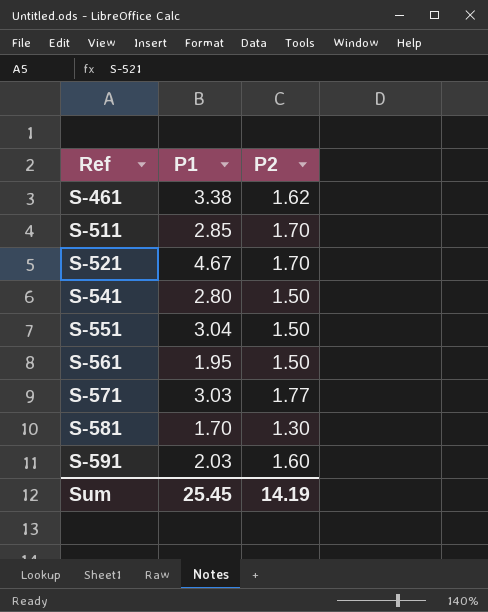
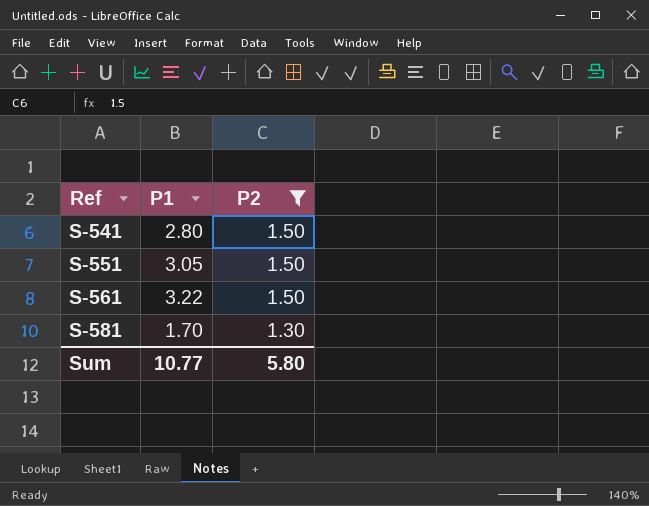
filter: none -> P2 <= 1.50
S-551 | P1: 3.04 -> 3.05
S-561 | P1: 1.95 -> 3.22
Sum | P1: 25.45 -> 10.77
Sum | P2: 14.19 -> 5.80

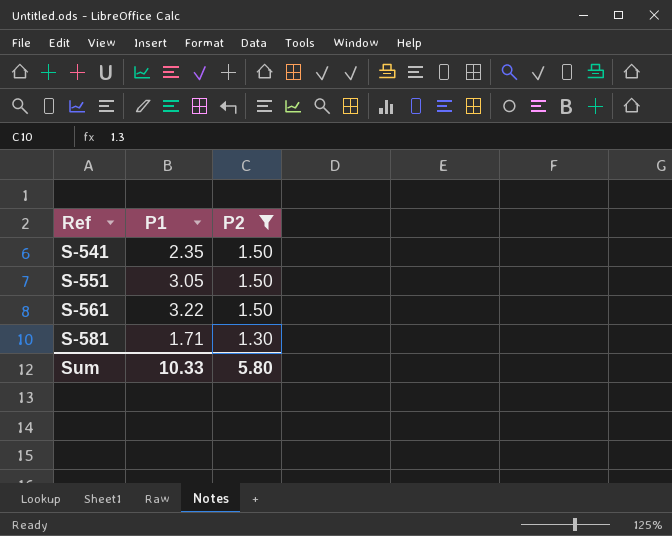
S-541 | P1: 2.80 -> 2.35
S-581 | P1: 1.70 -> 1.71
Sum | P1: 10.77 -> 10.33

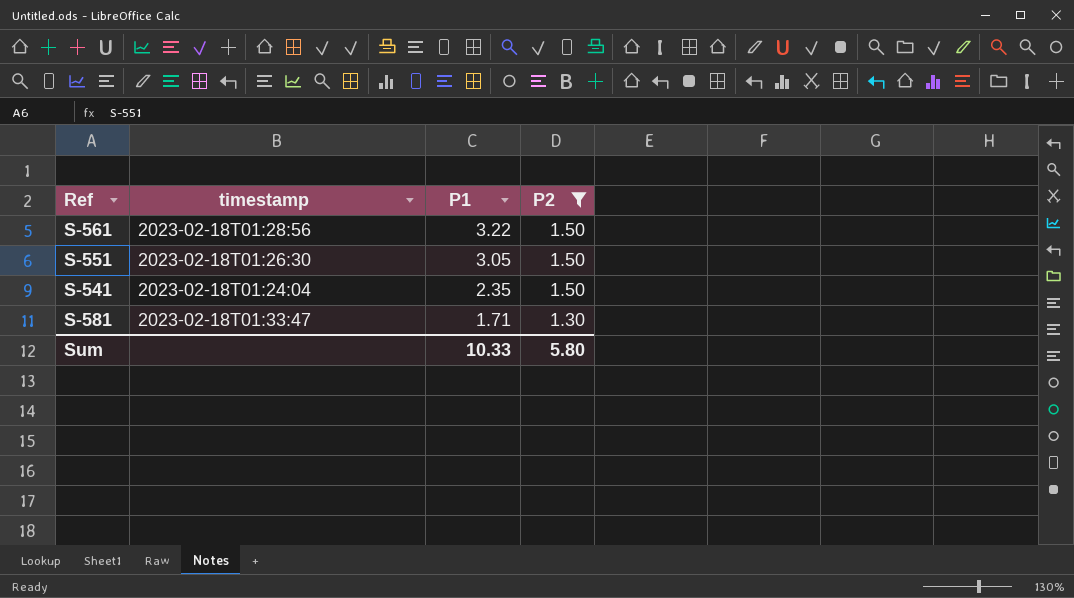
row order: Ref ascending -> P1 descending
column timestamp | position: none -> 2

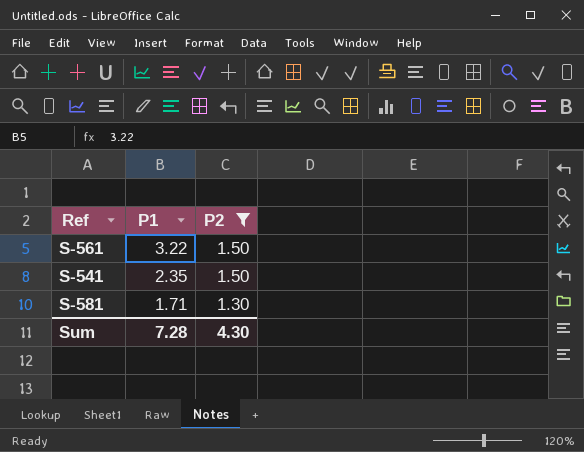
column timestamp | position: 2 -> none
row S-551: 2023-02-18T01:26:30 | 3.05 | 1.50 -> none
Sum | P1: 10.33 -> 7.28
Sum | P2: 5.80 -> 4.30

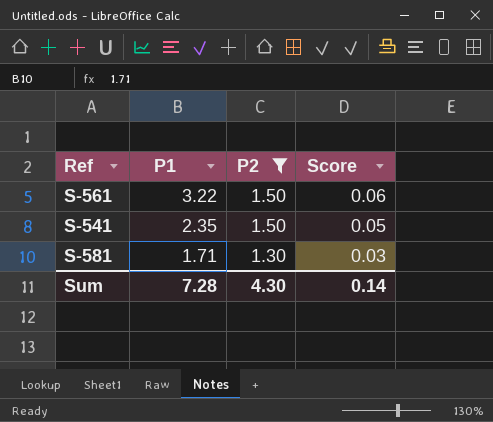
column Score | formula: none -> [P1] * 0.02

